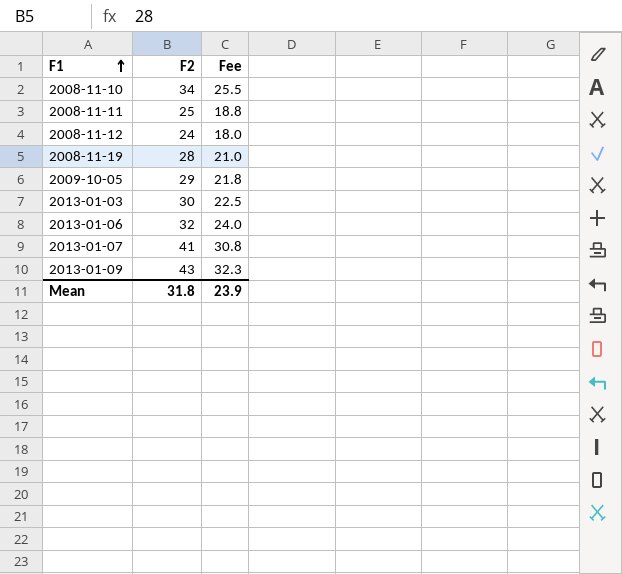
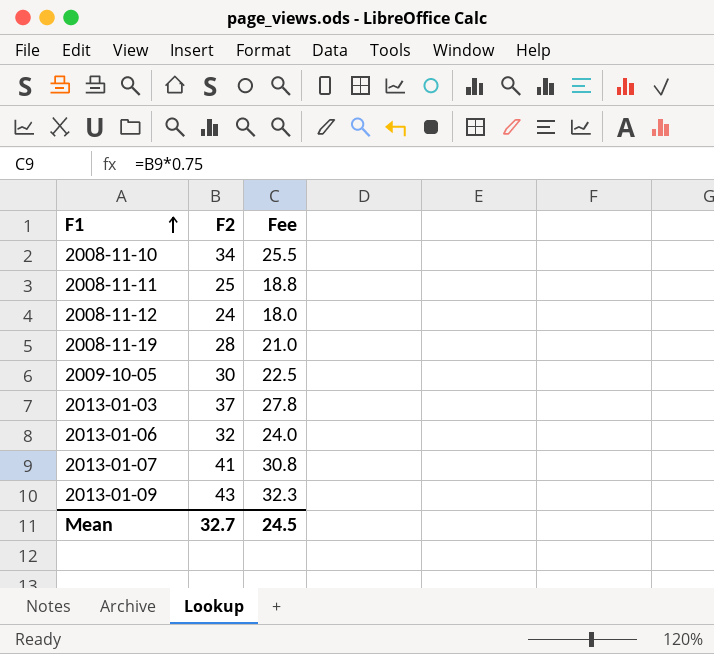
2009-10-05 | F2: 29 -> 30
2009-10-05 | Fee: 21.8 -> 22.5
2013-01-03 | F2: 30 -> 37
2013-01-03 | Fee: 22.5 -> 27.8
Mean | F2: 31.8 -> 32.7
Mean | Fee: 23.9 -> 24.5

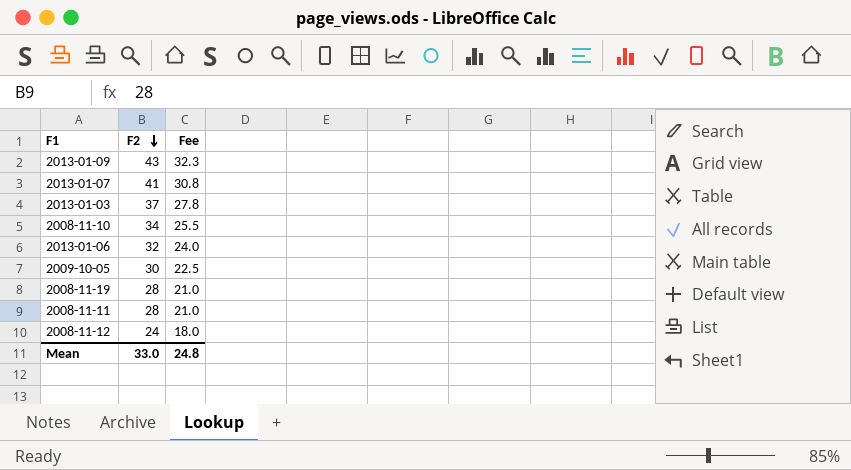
row order: F1 ascending -> F2 descending
2008-11-11 | F2: 25 -> 28
2008-11-11 | Fee: 18.8 -> 21.0
Mean | F2: 32.7 -> 33.0
Mean | Fee: 24.5 -> 24.8

